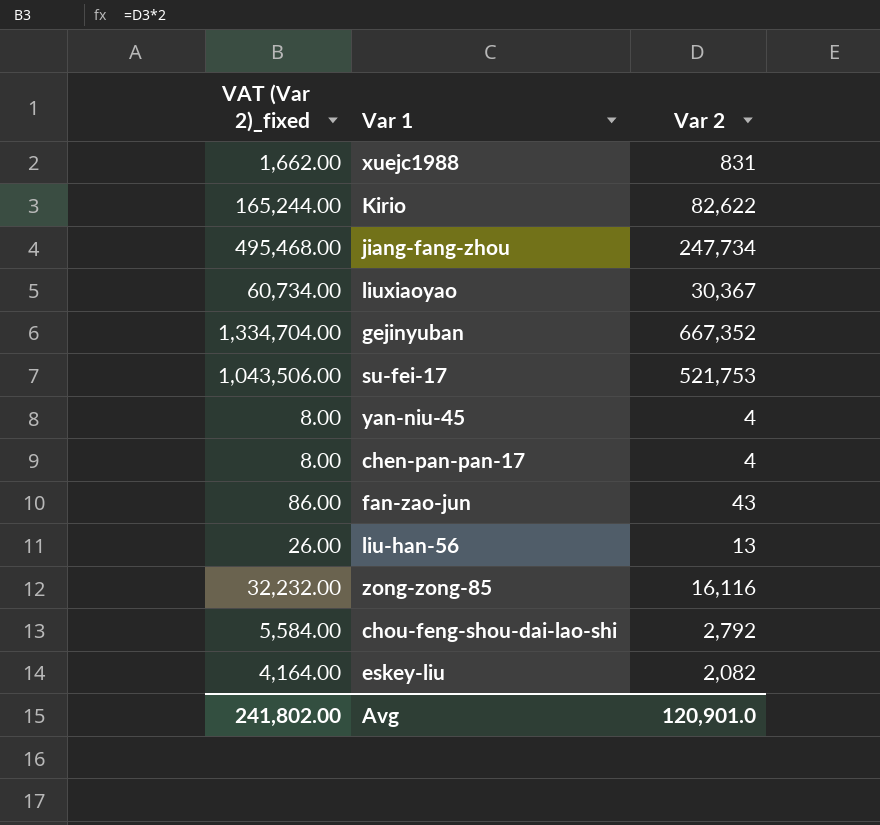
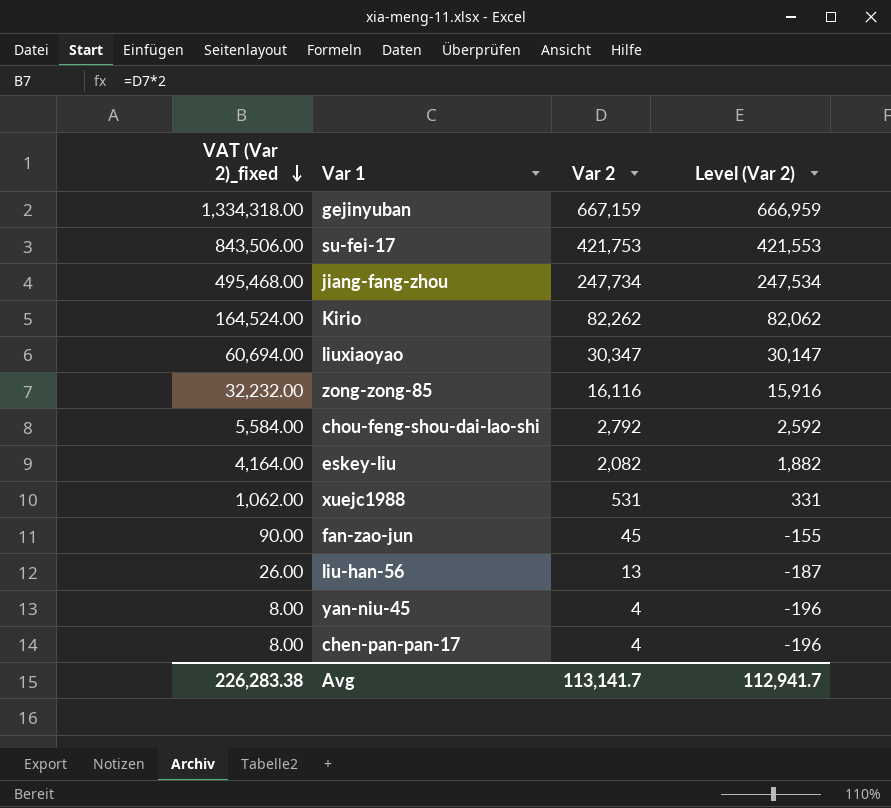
row order: none -> VAT (Var 2)_fixed descending
column Level (Var 2) | formula: none -> [Var 2] - 200
gejinyuban | VAT (Var 2)_fixed: 1,334,704.00 -> 1,334,318.00
gejinyuban | Var 2: 667,352 -> 667,159
su-fei-17 | VAT (Var 2)_fixed: 1,043,506.00 -> 843,506.00
su-fei-17 | Var 2: 521,753 -> 421,753
Kirio | VAT (Var 2)_fixed: 165,244.00 -> 164,524.00
Kirio | Var 2: 82,622 -> 82,262
liuxiaoyao | VAT (Var 2)_fixed: 60,734.00 -> 60,694.00
liuxiaoyao | Var 2: 30,367 -> 30,347
xuejc1988 | VAT (Var 2)_fixed: 1,662.00 -> 1,062.00
xuejc1988 | Var 2: 831 -> 531
fan-zao-jun | VAT (Var 2)_fixed: 86.00 -> 90.00
fan-zao-jun | Var 2: 43 -> 45
Avg | VAT (Var 2)_fixed: 241,802.00 -> 226,283.38
Avg | Var 2: 120,901.0 -> 113,141.7

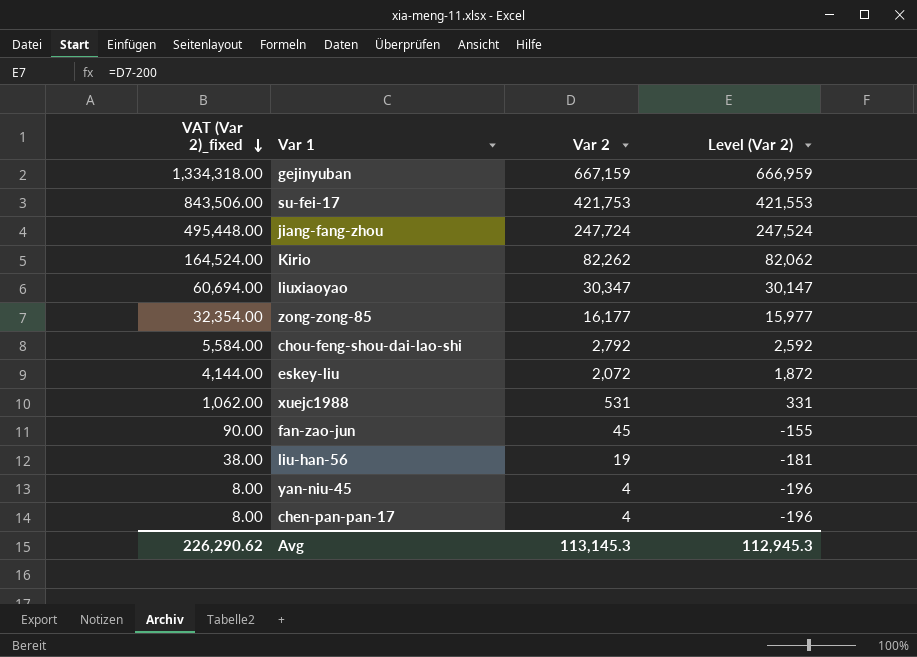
jiang-fang-zhou | VAT (Var 2)_fixed: 495,468.00 -> 495,448.00
jiang-fang-zhou | Var 2: 247,734 -> 247,724
jiang-fang-zhou | Level (Var 2): 247,534 -> 247,524
zong-zong-85 | VAT (Var 2)_fixed: 32,232.00 -> 32,354.00
zong-zong-85 | Var 2: 16,116 -> 16,177
zong-zong-85 | Level (Var 2): 15,916 -> 15,977
eskey-liu | VAT (Var 2)_fixed: 4,164.00 -> 4,144.00
eskey-liu | Var 2: 2,082 -> 2,072
eskey-liu | Level (Var 2): 1,882 -> 1,872
liu-han-56 | VAT (Var 2)_fixed: 26.00 -> 38.00
liu-han-56 | Var 2: 13 -> 19
liu-han-56 | Level (Var 2): -187 -> -181
Avg | VAT (Var 2)_fixed: 226,283.38 -> 226,290.62
Avg | Var 2: 113,141.7 -> 113,145.3
Avg | Level (Var 2): 112,941.7 -> 112,945.3

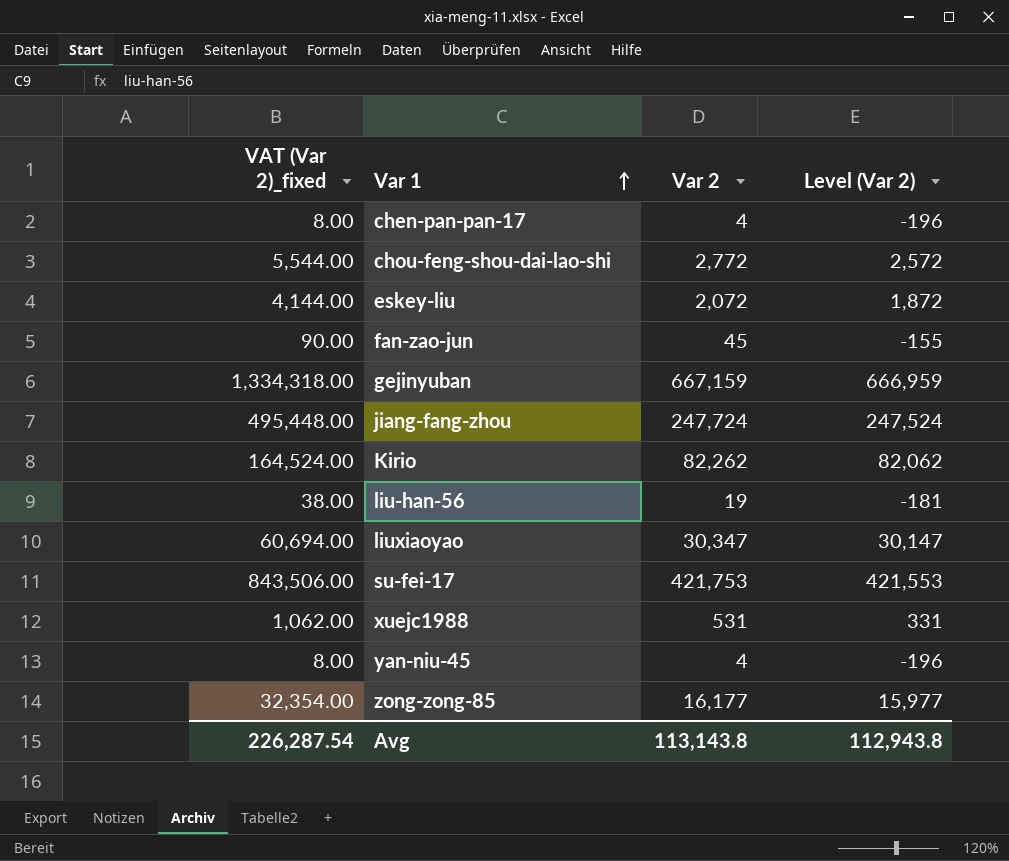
row order: VAT (Var 2)_fixed descending -> Var 1 ascending
chou-feng-shou-dai-lao-shi | VAT (Var 2)_fixed: 5,584.00 -> 5,544.00
chou-feng-shou-dai-lao-shi | Var 2: 2,792 -> 2,772
chou-feng-shou-dai-lao-shi | Level (Var 2): 2,592 -> 2,572
Avg | VAT (Var 2)_fixed: 226,290.62 -> 226,287.54
Avg | Var 2: 113,145.3 -> 113,143.8
Avg | Level (Var 2): 112,945.3 -> 112,943.8

